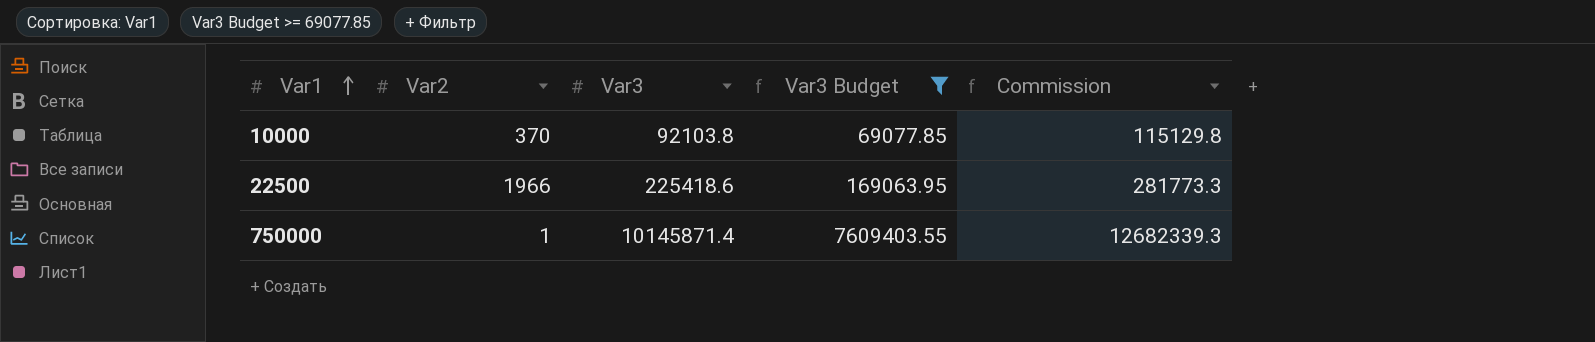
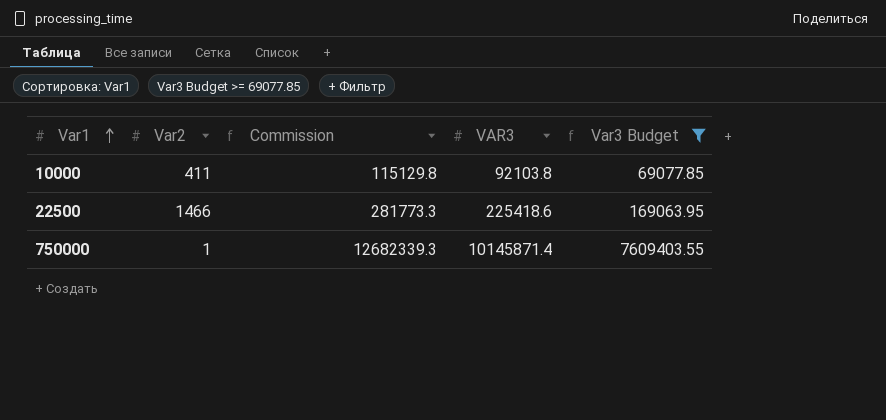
column Commission | position: 5 -> 3
column name: Var3 -> VAR3
10000 | Var2: 370 -> 411
22500 | Var2: 1966 -> 1466

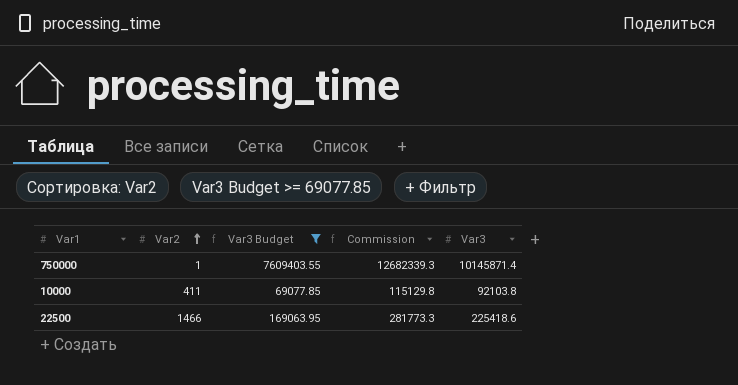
row order: Var1 ascending -> Var2 ascending
column Var3 Budget | position: 5 -> 3
column name: VAR3 -> Var3

